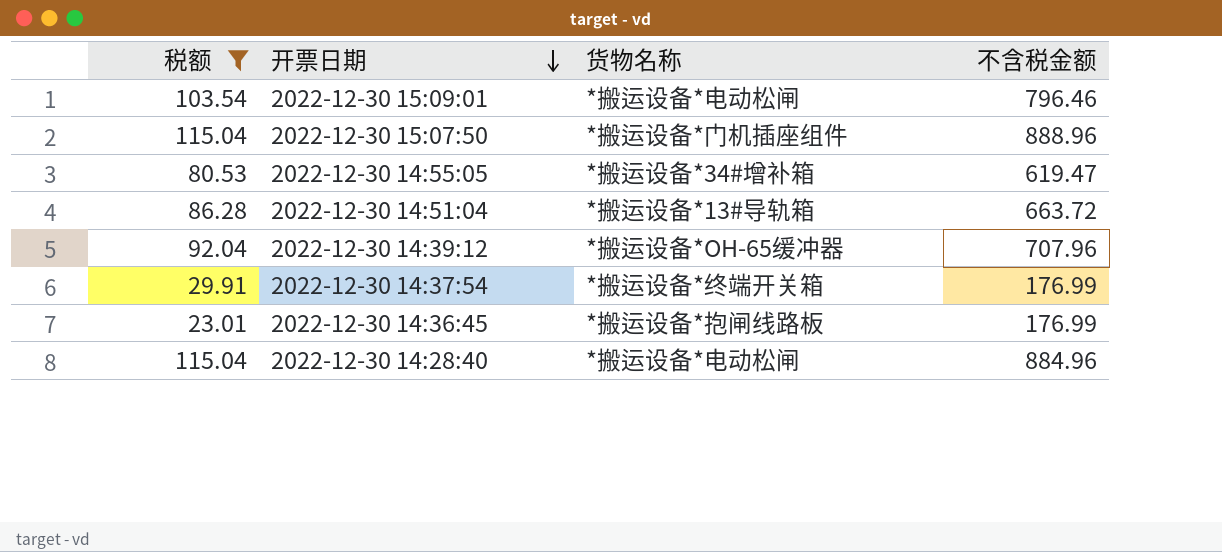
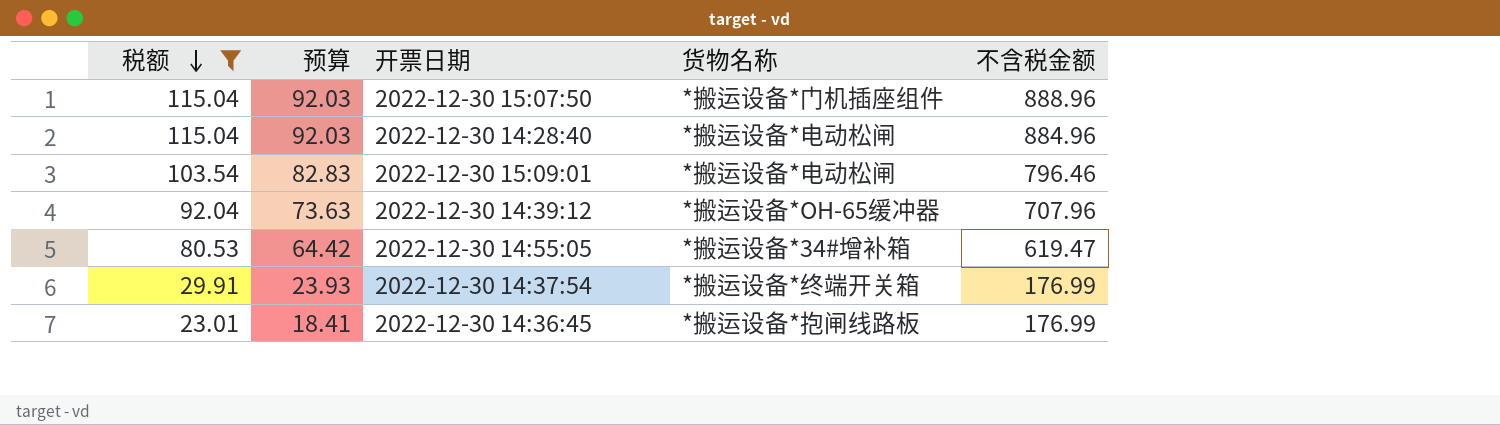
row order: 开票日期 descending -> 税额 descending
column 预算 | formula: none -> [税额] * 0.8
row 2022-12-30 14:51:04: 86.28 | *搬运设备*13#导轨箱 | 663.72 -> none

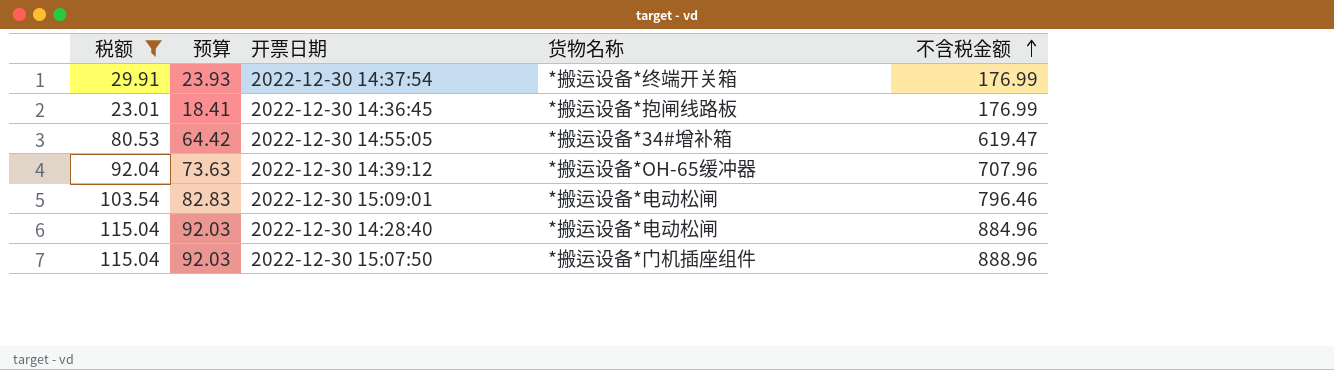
row order: 税额 descending -> 不含税金额 ascending

